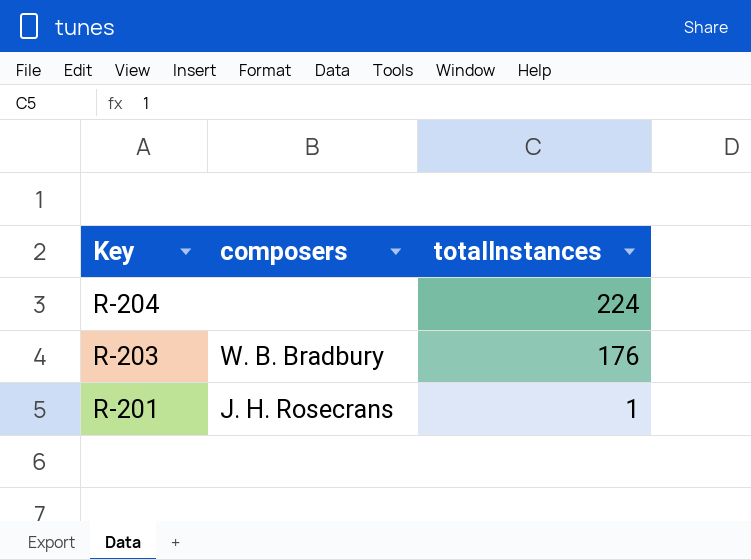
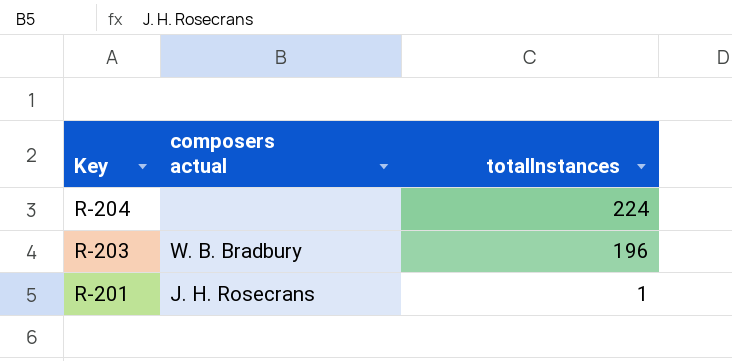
column name: composers -> composers actual
R-203 | totalInstances: 176 -> 196

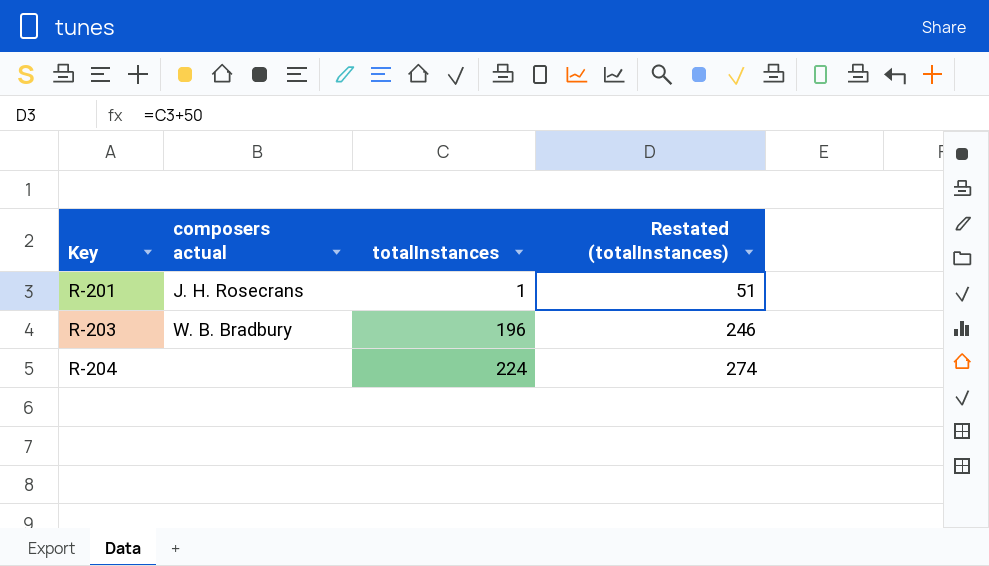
row order: Key descending -> Key ascending
column Restated (totalInstances) | formula: none -> [totalInstances] + 50

